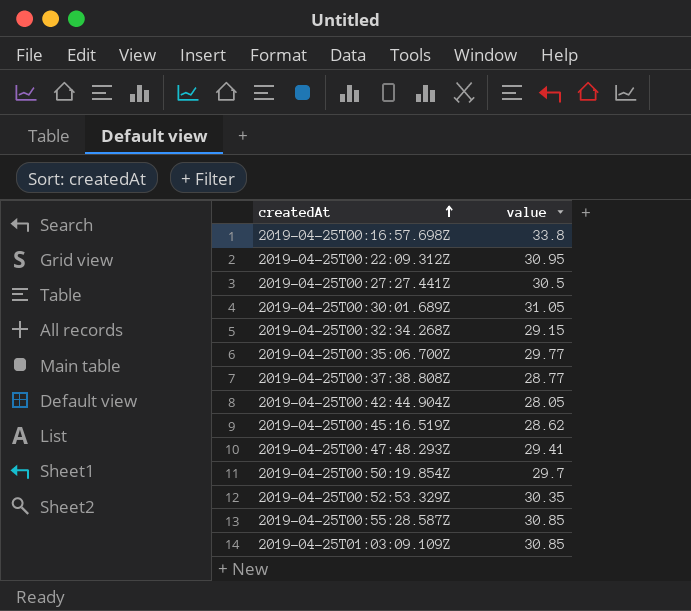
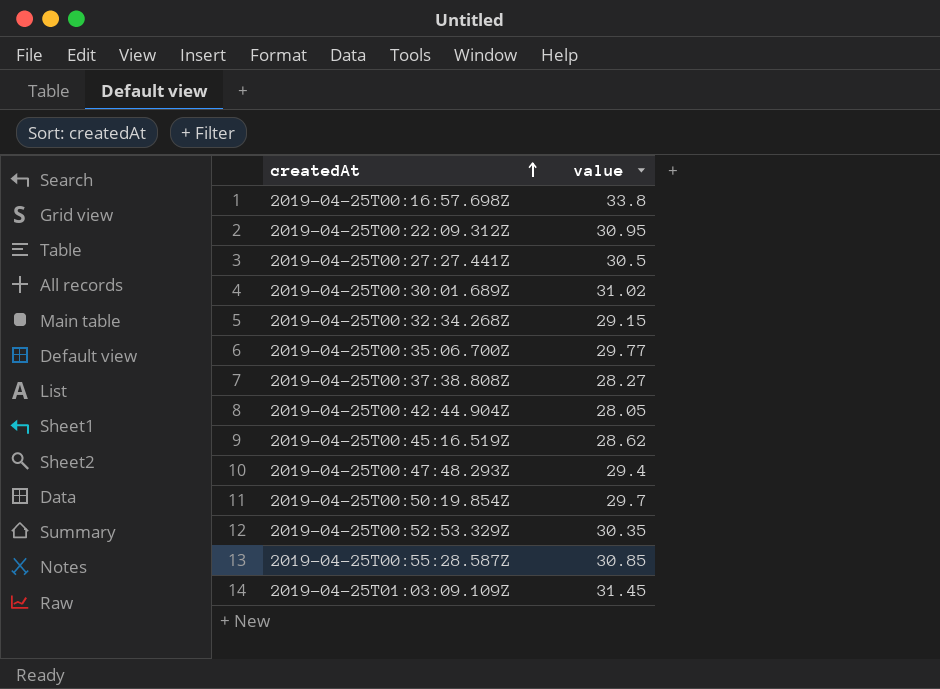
2019-04-25T00:30:01.689Z | value: 31.05 -> 31.02
2019-04-25T00:37:38.808Z | value: 28.77 -> 28.27
2019-04-25T00:47:48.293Z | value: 29.41 -> 29.4
2019-04-25T01:03:09.109Z | value: 30.85 -> 31.45

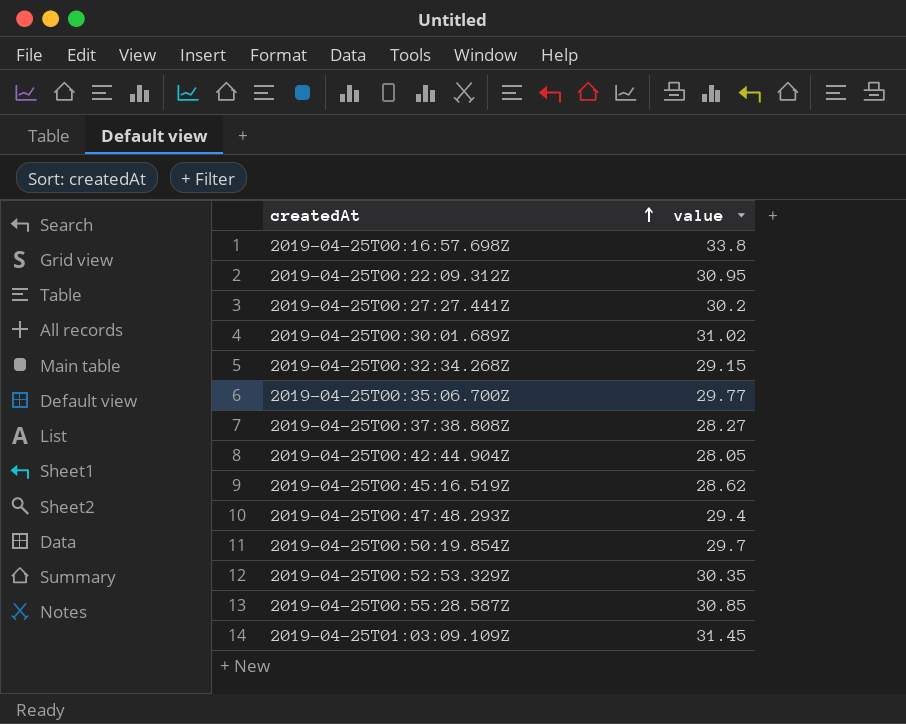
2019-04-25T00:27:27.441Z | value: 30.5 -> 30.2

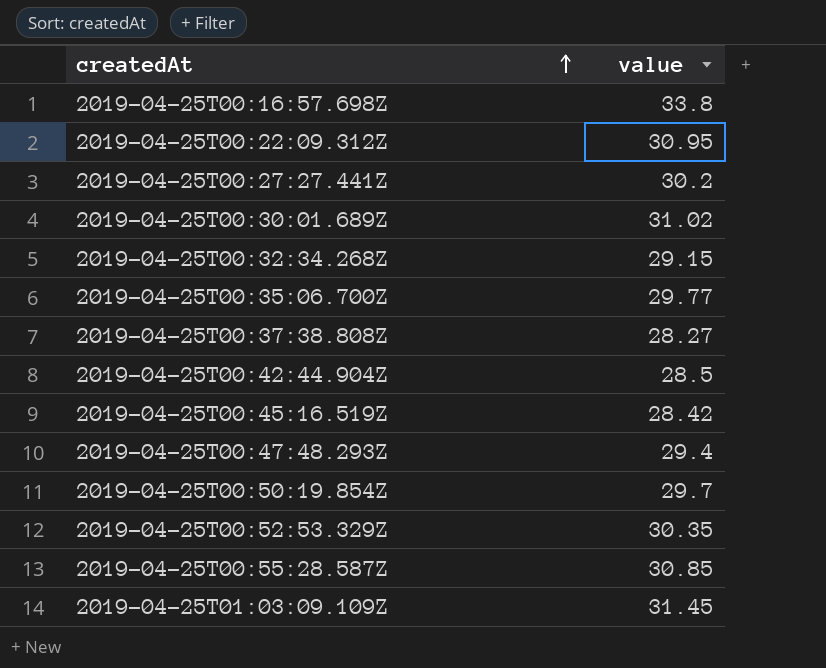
2019-04-25T00:42:44.904Z | value: 28.05 -> 28.5
2019-04-25T00:45:16.519Z | value: 28.62 -> 28.42

